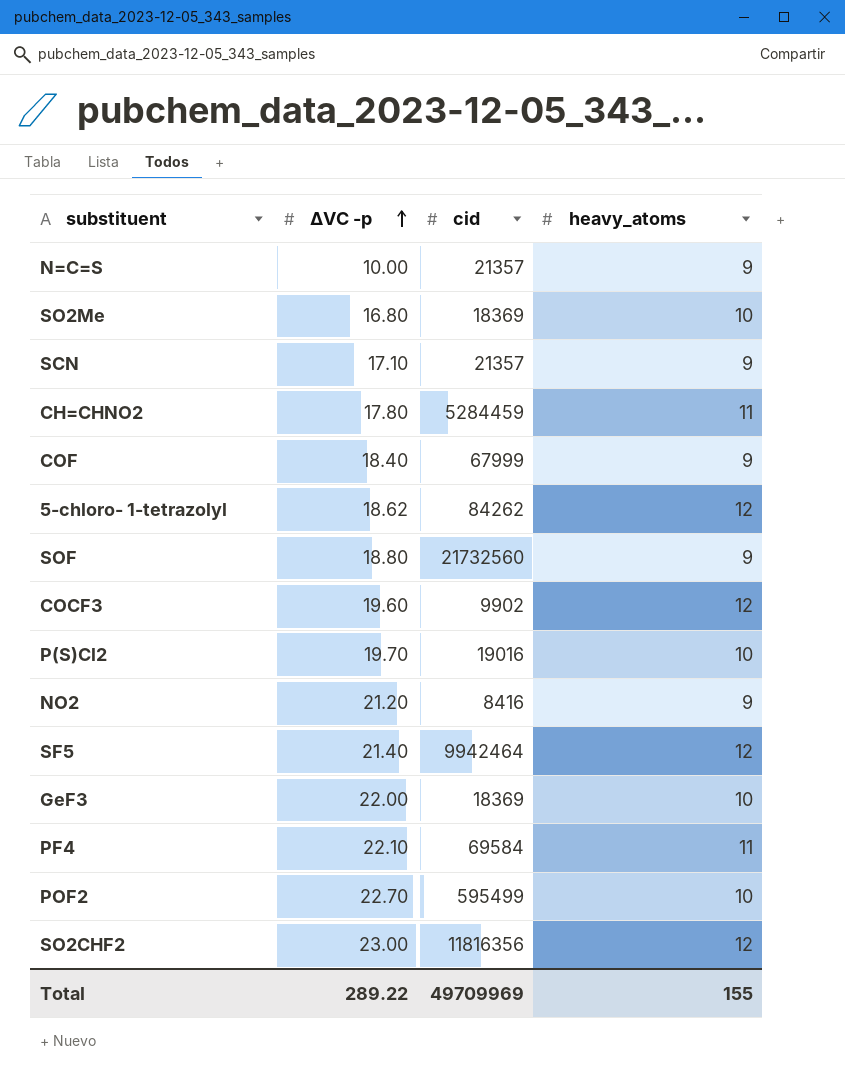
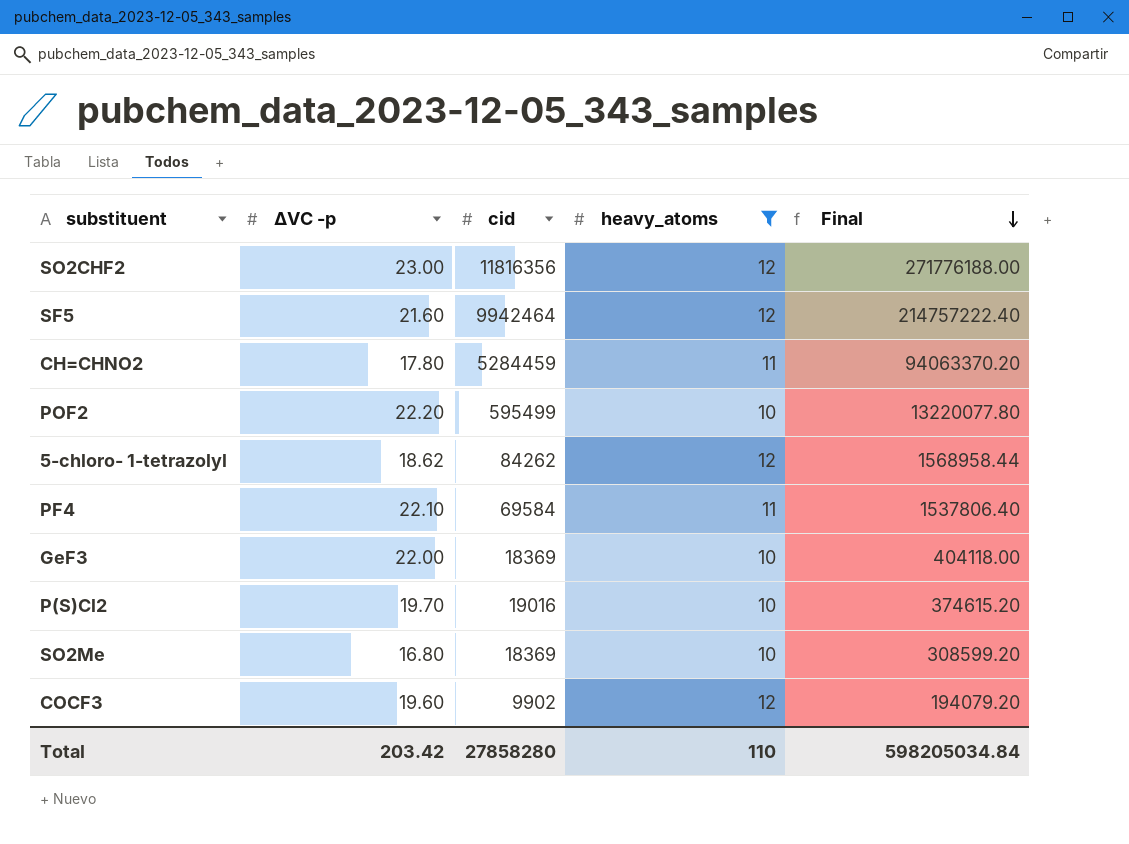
filter: none -> heavy_atoms != 9
row order: ΔVC -p ascending -> Final descending
column Final | formula: none -> [ΔVC -p] * [cid]
SF5 | ΔVC -p: 21.40 -> 21.60
POF2 | ΔVC -p: 22.70 -> 22.20
Total | ΔVC -p: 289.22 -> 203.42
Total | cid: 49709969 -> 27858280
Total | heavy_atoms: 155 -> 110

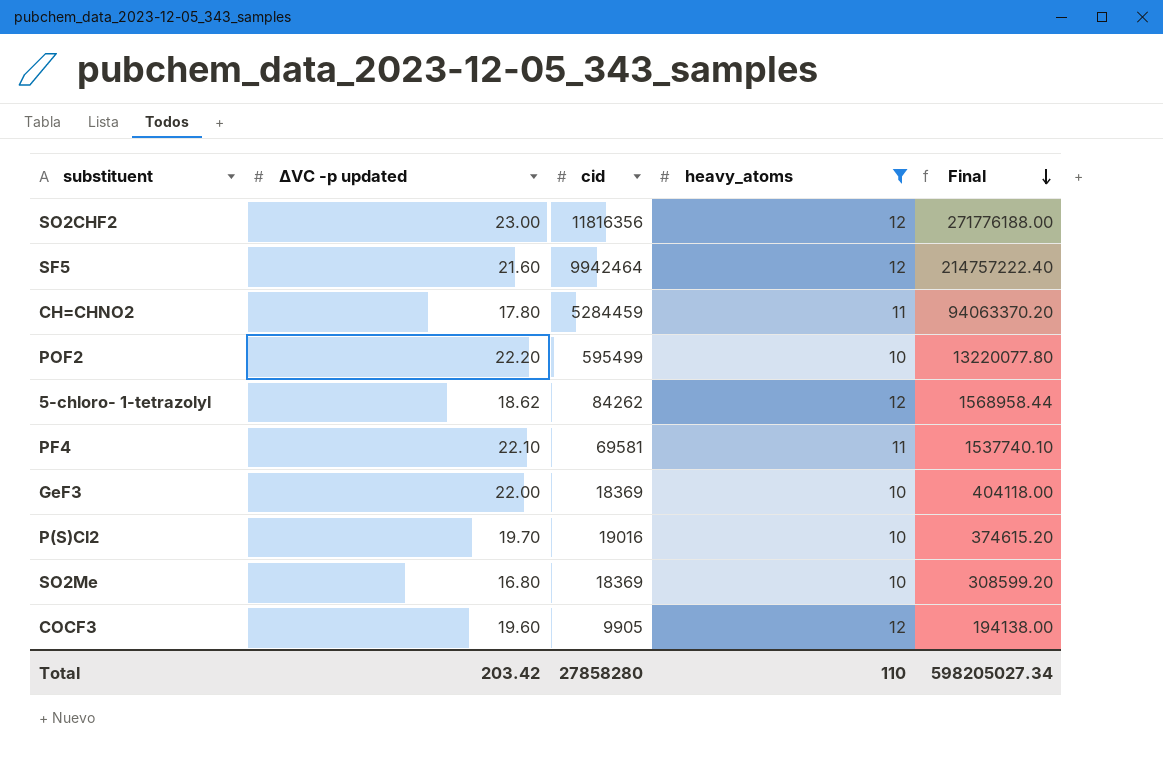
column name: ΔVC -p -> ΔVC -p updated
PF4 | cid: 69584 -> 69581
PF4 | Final: 1537806.40 -> 1537740.10
COCF3 | cid: 9902 -> 9905
COCF3 | Final: 194079.20 -> 194138.00
Total | Final: 598205034.84 -> 598205027.34

